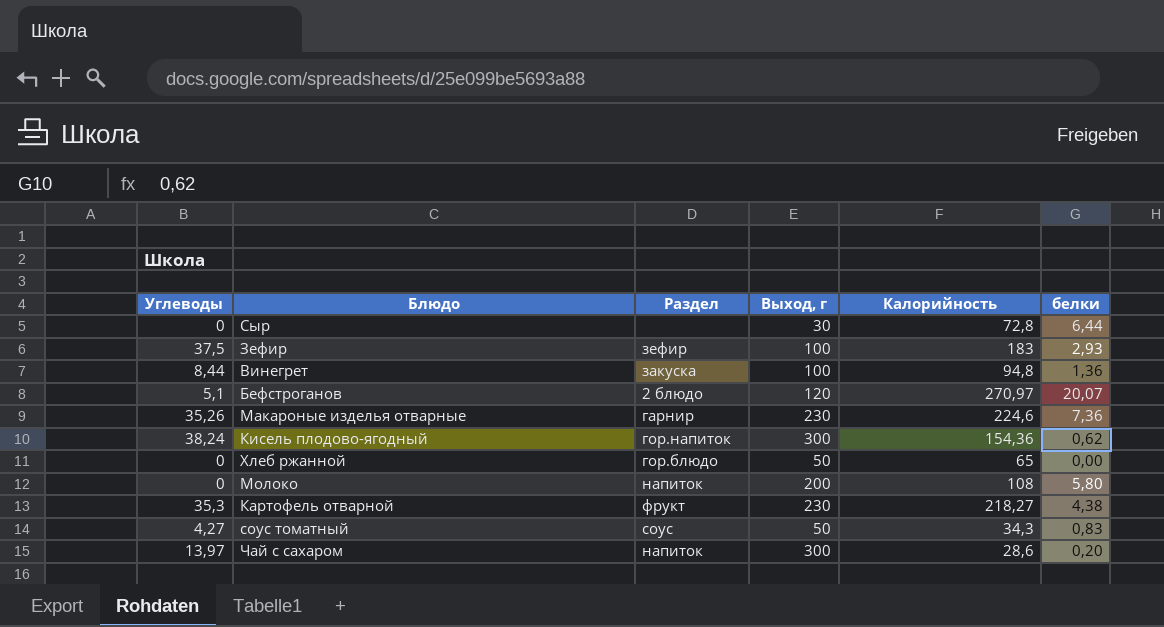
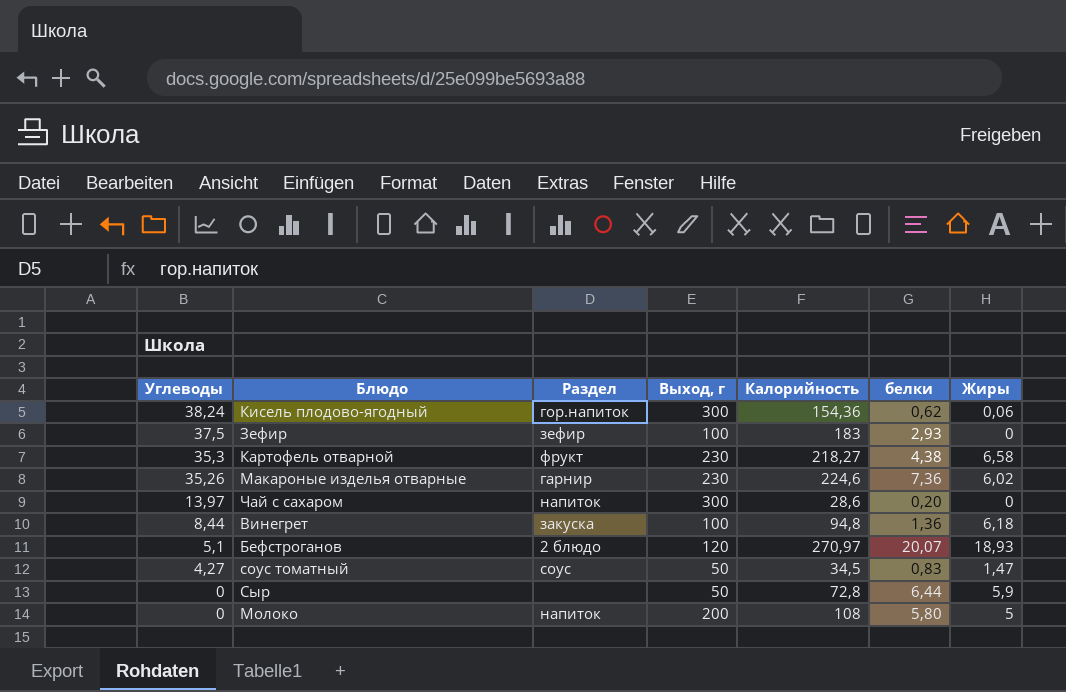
row order: none -> Углеводы descending
column Жиры | position: none -> 7
row Хлеб ржанной: 0 | гор.блюдо | 50 | 65 | 0,00 -> none
соус томатный | Калорийность: 34,3 -> 34,5
Сыр | Выход, г: 30 -> 50

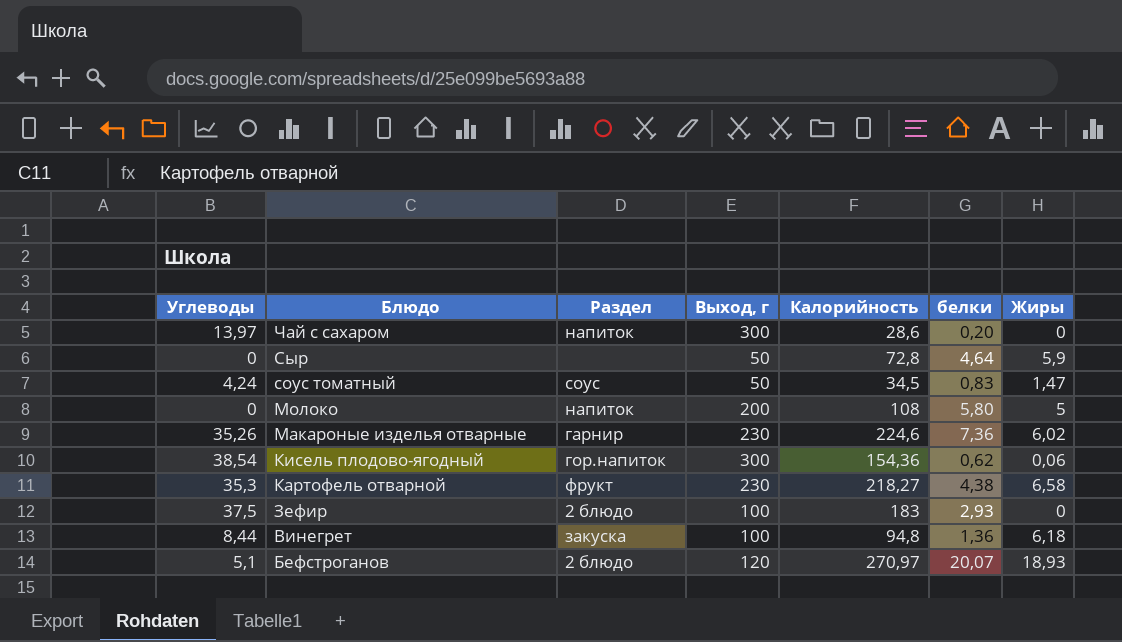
row order: Углеводы descending -> Блюдо descending
Сыр | белки: 6,44 -> 4,64
соус томатный | Углеводы: 4,27 -> 4,24
Кисель плодово-ягодный | Углеводы: 38,24 -> 38,54
Зефир | Раздел: зефир -> 2 блюдо

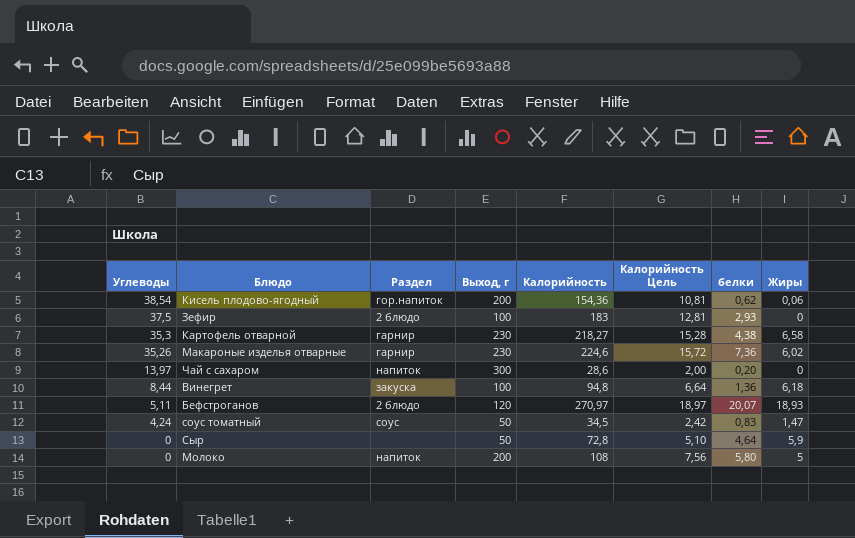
row order: Блюдо descending -> Углеводы descending
column Калорийность Цель | formula: none -> [Калорийность] * 0,07
Кисель плодово-ягодный | Выход, г: 300 -> 200
Картофель отварной | Раздел: фрукт -> гарнир
Бефстроганов | Углеводы: 5,1 -> 5,11

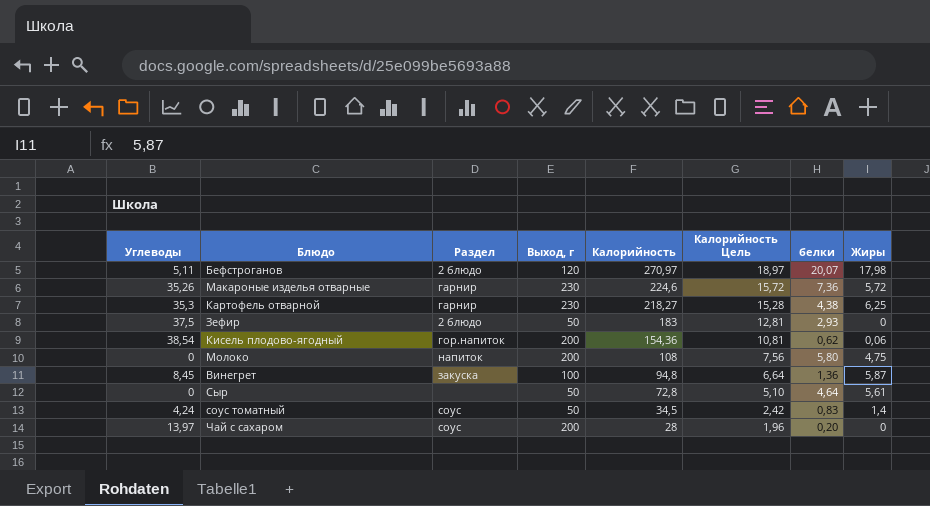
row order: Углеводы descending -> Калорийность descending
Бефстроганов | Жиры: 18,93 -> 17,98
Макароные изделья отварные | Жиры: 6,02 -> 5,72
Картофель отварной | Жиры: 6,58 -> 6,25
Зефир | Выход, г: 100 -> 50
Молоко | Жиры: 5 -> 4,75
Винегрет | Углеводы: 8,44 -> 8,45
Винегрет | Жиры: 6,18 -> 5,87
Сыр | Жиры: 5,9 -> 5,61
соус томатный | Жиры: 1,47 -> 1,4
Чай с сахаром | Раздел: напиток -> соус
Чай с сахаром | Выход, г: 300 -> 200
Чай с сахаром | Калорийность: 28,6 -> 28
Чай с сахаром | Калорийность Цель: 2,00 -> 1,96

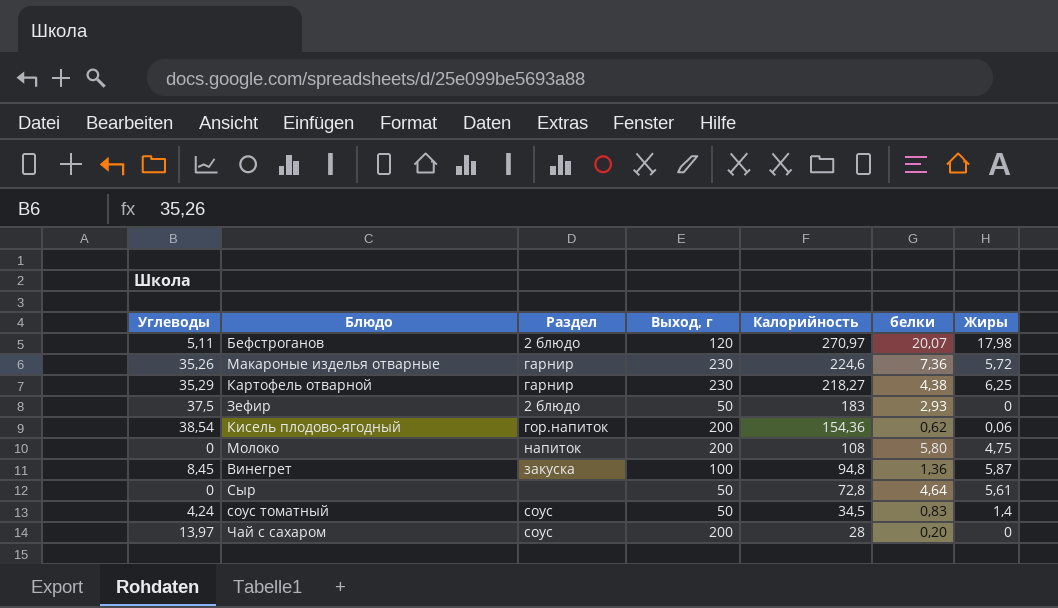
column Калорийность Цель | formula: [Калорийность] * 0,07 -> none
Картофель отварной | Углеводы: 35,3 -> 35,29

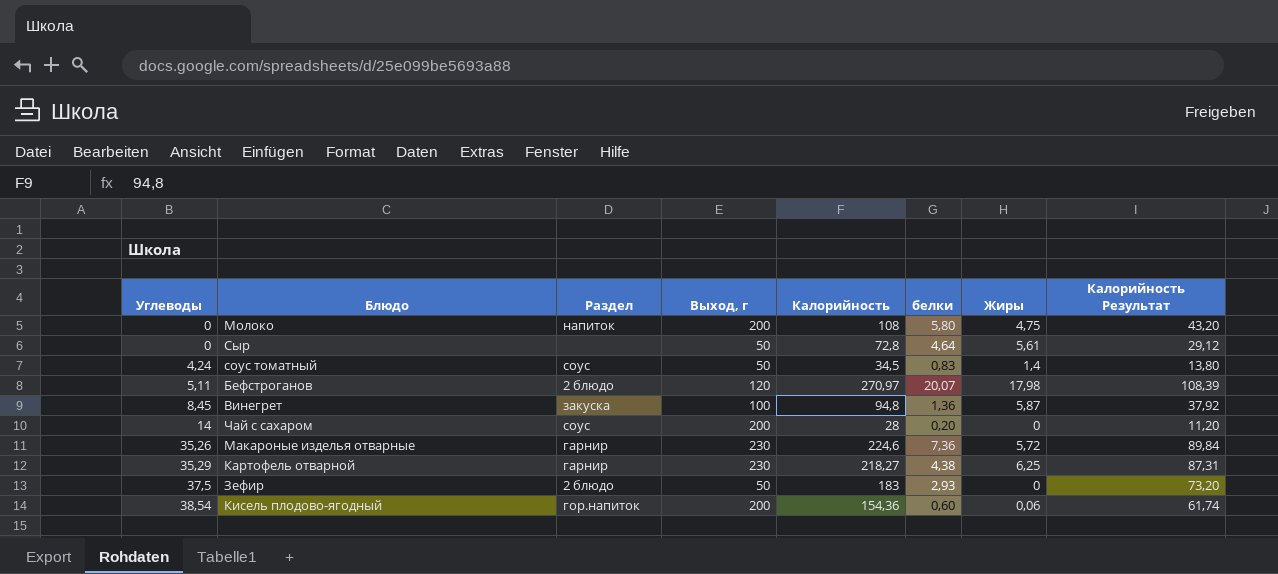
row order: Калорийность descending -> Углеводы ascending
column Калорийность Результат | formula: none -> [Калорийность] * 0,4
Чай с сахаром | Углеводы: 13,97 -> 14
Кисель плодово-ягодный | белки: 0,62 -> 0,60

